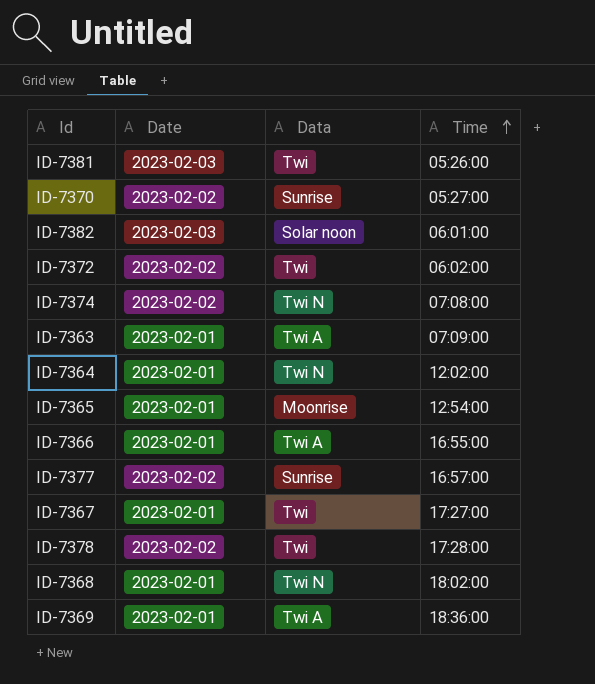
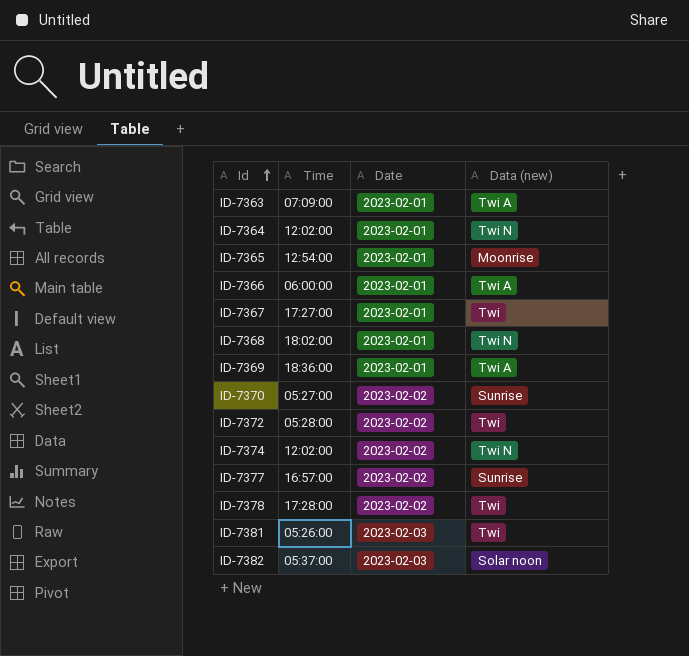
row order: Time ascending -> Id ascending
column Time | position: 4 -> 2
column name: Data -> Data (new)
ID-7366 | Time: 16:55:00 -> 06:00:00
ID-7372 | Time: 06:02:00 -> 05:28:00
ID-7374 | Time: 07:08:00 -> 12:02:00
ID-7382 | Time: 06:01:00 -> 05:37:00

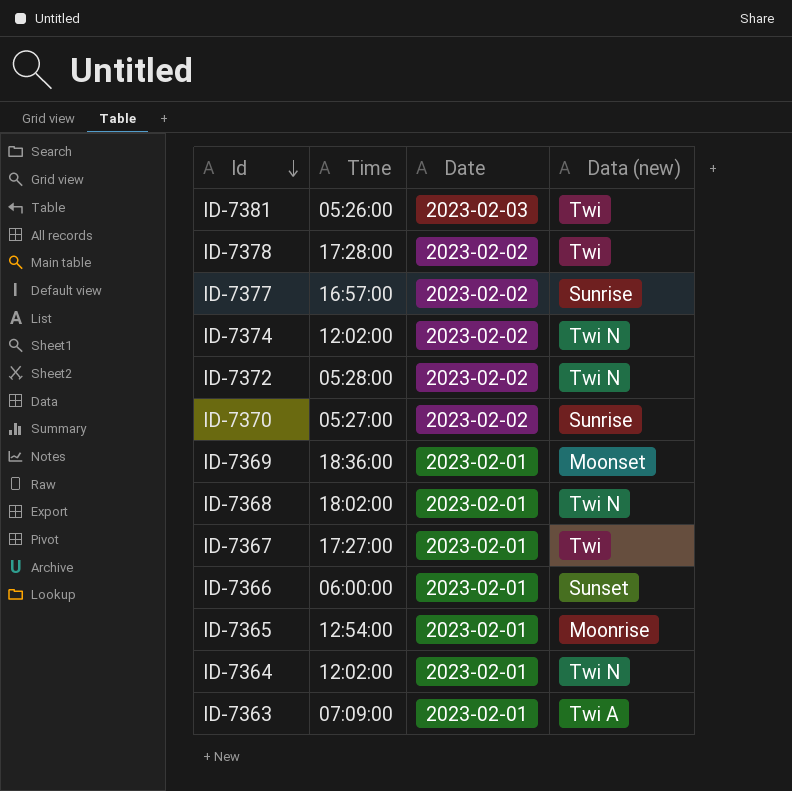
row order: Id ascending -> Id descending
row ID-7382: 05:37:00 | 2023-02-03 | Solar noon -> none
ID-7372 | Data (new): Twi -> Twi N
ID-7369 | Data (new): Twi A -> Moonset
ID-7366 | Data (new): Twi A -> Sunset

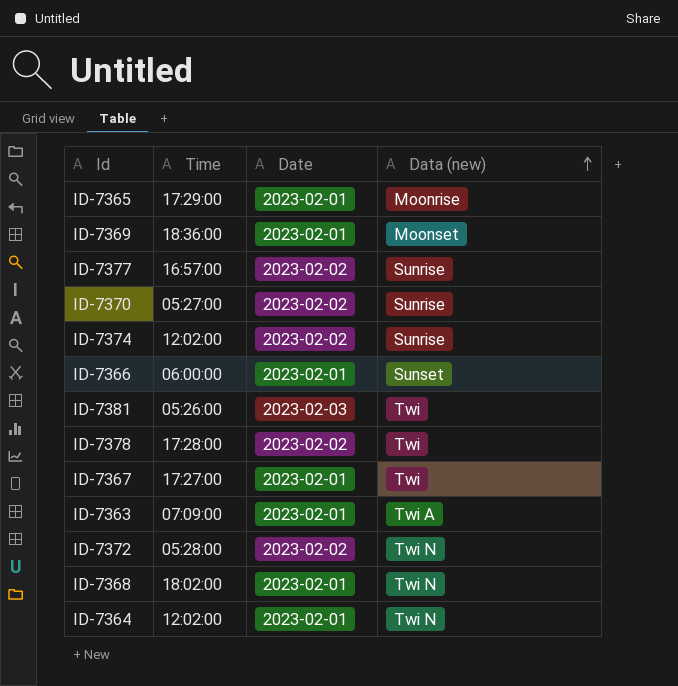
row order: Id descending -> Data (new) ascending
ID-7365 | Time: 12:54:00 -> 17:29:00
ID-7374 | Data (new): Twi N -> Sunrise

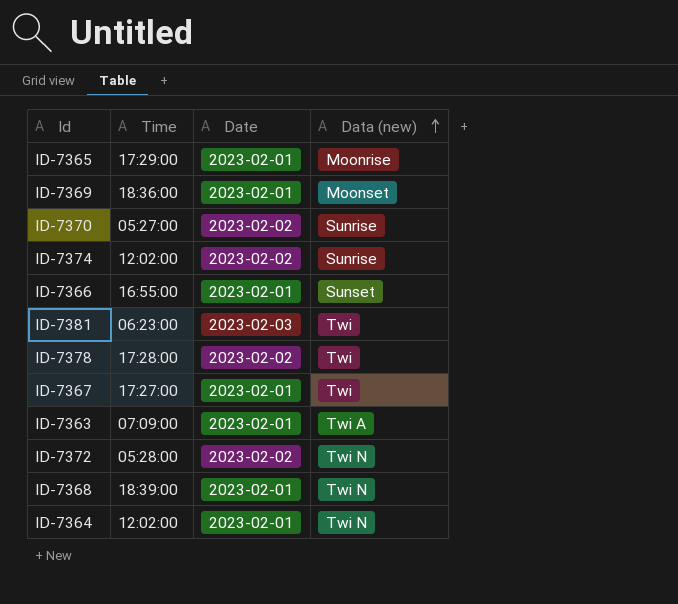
row ID-7377: 16:57:00 | 2023-02-02 | Sunrise -> none
ID-7366 | Time: 06:00:00 -> 16:55:00
ID-7381 | Time: 05:26:00 -> 06:23:00
ID-7368 | Time: 18:02:00 -> 18:39:00

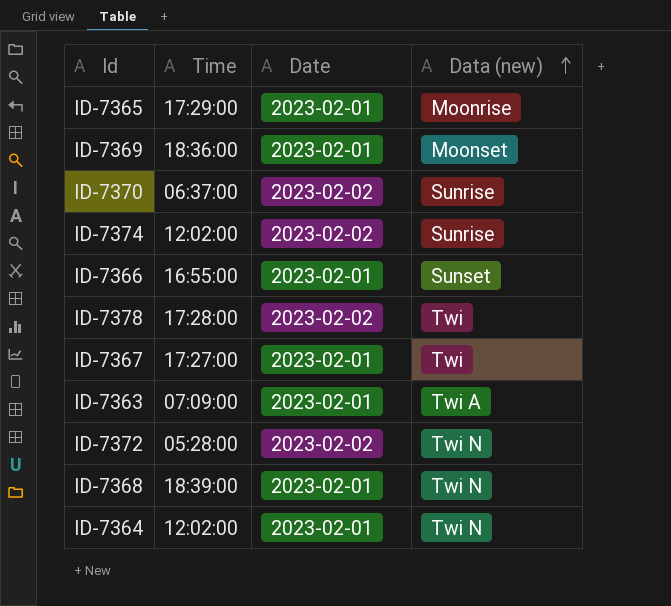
row ID-7381: 06:23:00 | 2023-02-03 | Twi -> none
ID-7370 | Time: 05:27:00 -> 06:37:00

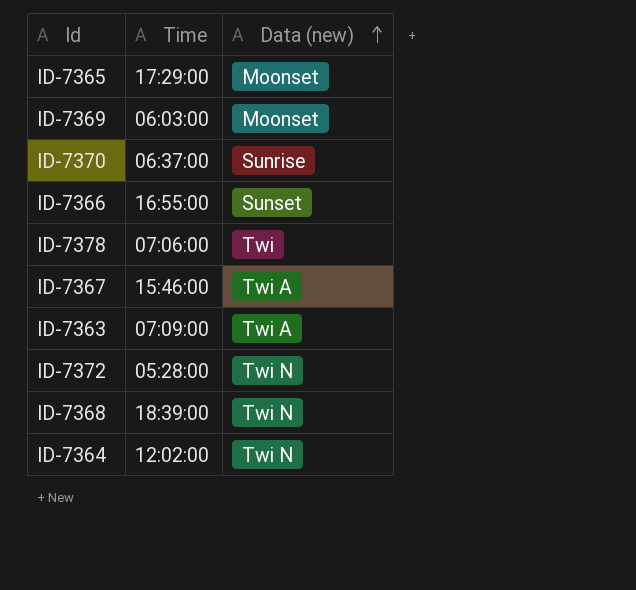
column Date | position: 3 -> none
row ID-7374: 12:02:00 | 2023-02-02 | Sunrise -> none
ID-7365 | Data (new): Moonrise -> Moonset
ID-7369 | Time: 18:36:00 -> 06:03:00
ID-7378 | Time: 17:28:00 -> 07:06:00
ID-7367 | Time: 17:27:00 -> 15:46:00
ID-7367 | Data (new): Twi -> Twi A

